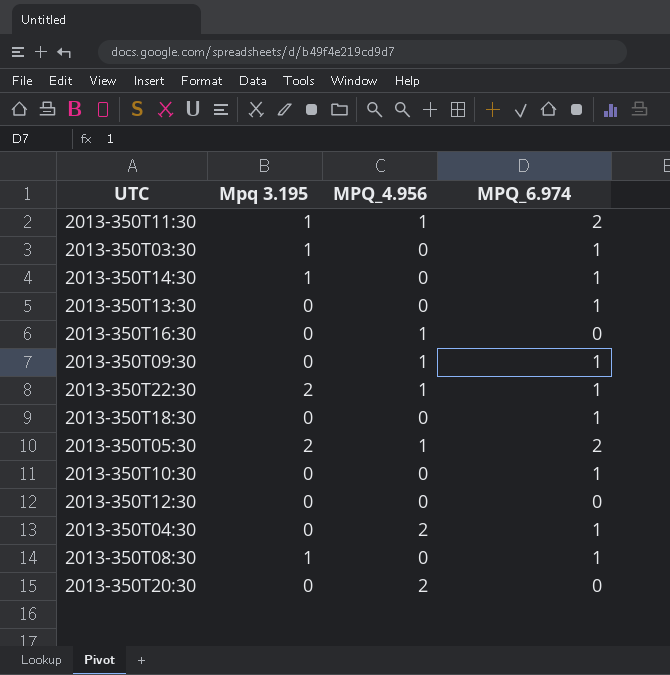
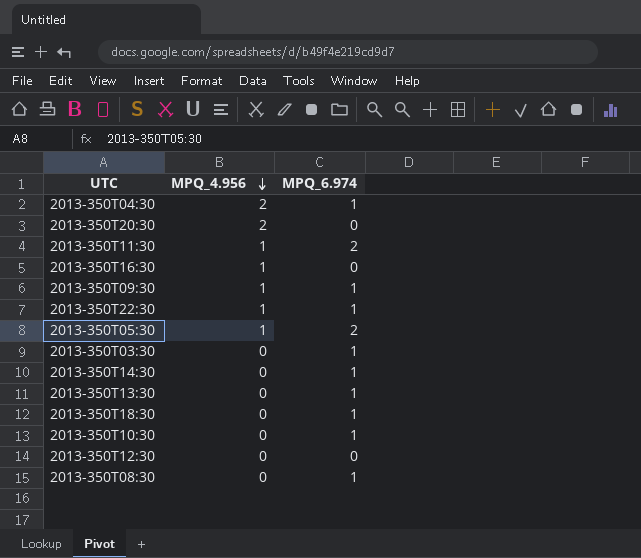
row order: none -> MPQ_4.956 descending
column Mpq 3.195 | position: 2 -> none

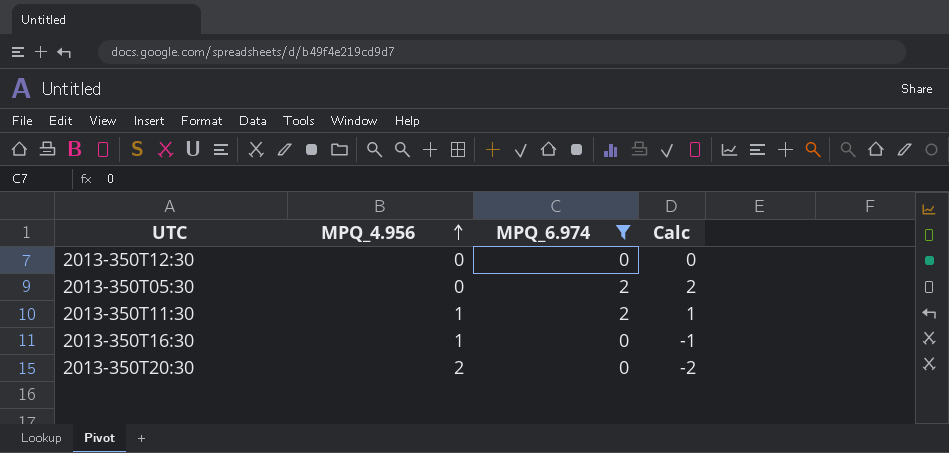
filter: none -> MPQ_6.974 != 1
row order: MPQ_4.956 descending -> MPQ_4.956 ascending
column Calc | formula: none -> [MPQ_6.974] - [MPQ_4.956]
2013-350T05:30 | MPQ_4.956: 1 -> 0

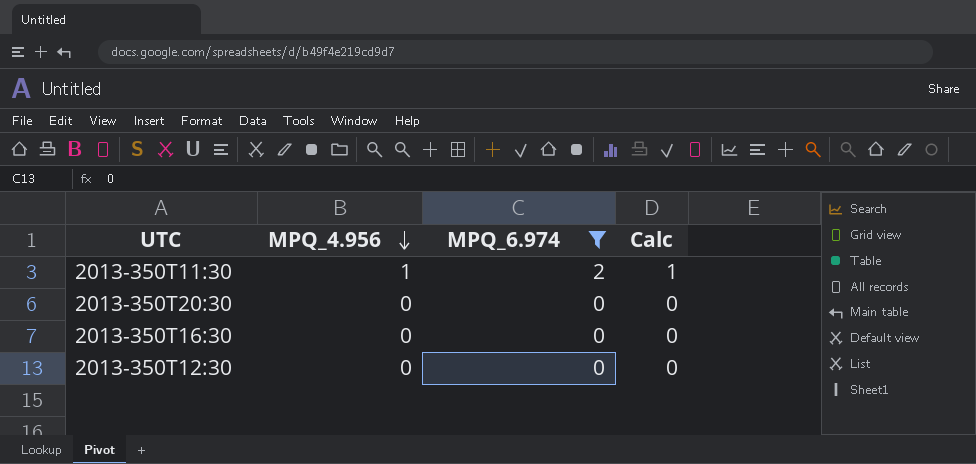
row order: MPQ_4.956 ascending -> MPQ_4.956 descending
row 2013-350T05:30: 0 | 2 | 2 -> none
2013-350T20:30 | MPQ_4.956: 2 -> 0
2013-350T20:30 | Calc: -2 -> 0
2013-350T16:30 | MPQ_4.956: 1 -> 0
2013-350T16:30 | Calc: -1 -> 0

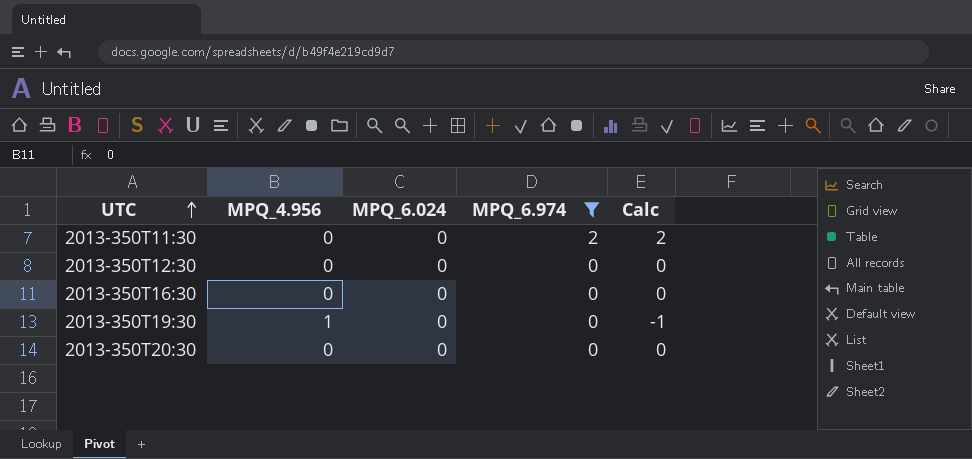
row order: MPQ_4.956 descending -> UTC ascending
column MPQ_6.024 | position: none -> 3
2013-350T11:30 | MPQ_4.956: 1 -> 0
2013-350T11:30 | Calc: 1 -> 2
row 2013-350T19:30: none -> 1 | 0 | 0 | -1

